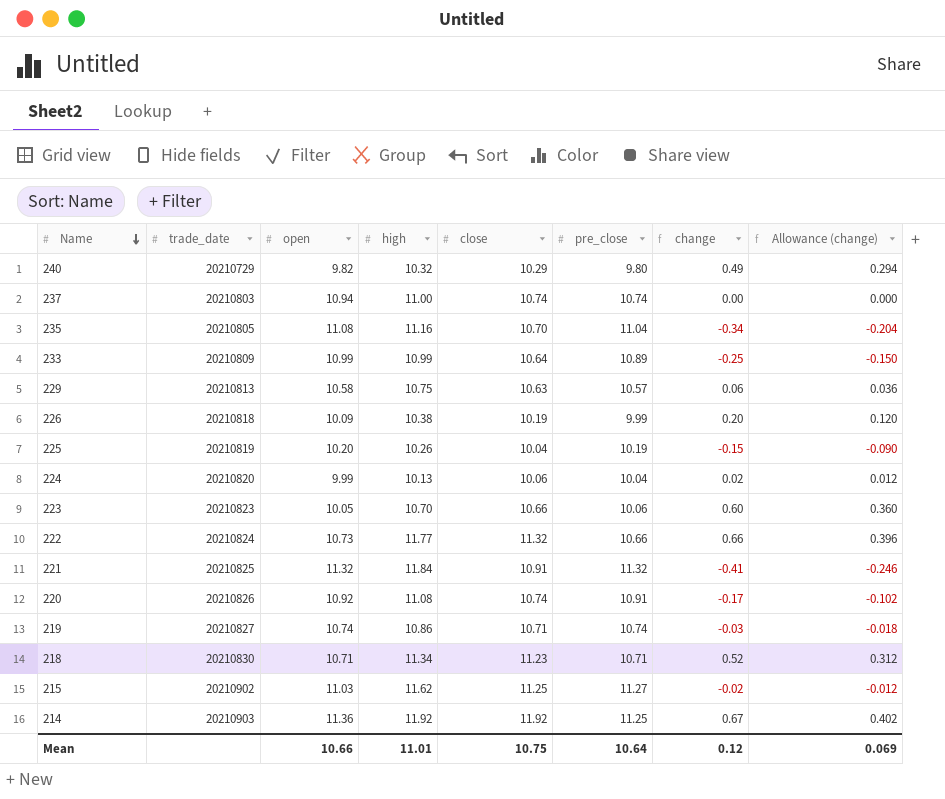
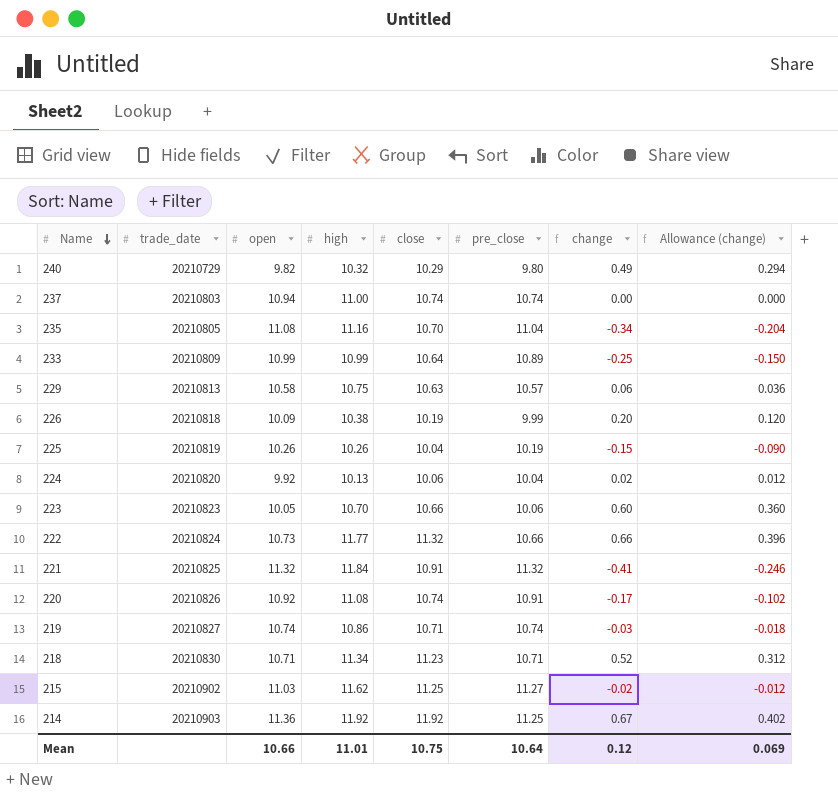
225 | open: 10.20 -> 10.26
224 | open: 9.99 -> 9.92

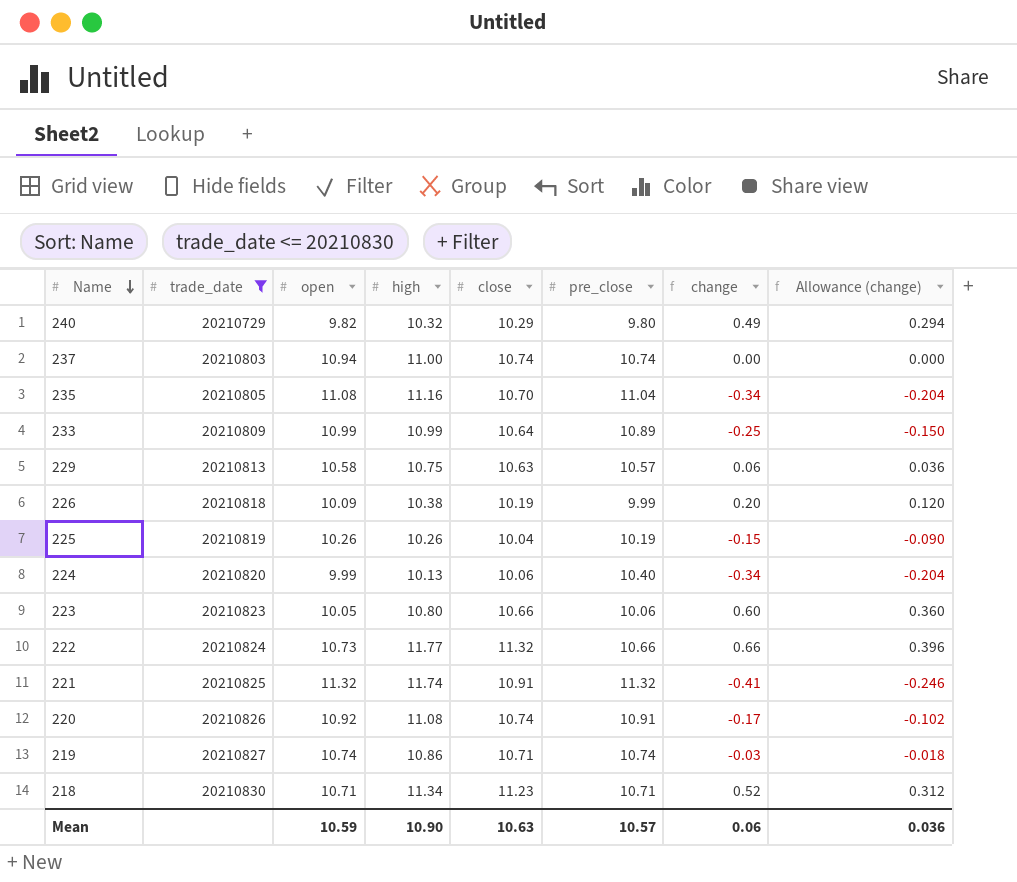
filter: none -> trade_date <= 20210830
224 | open: 9.92 -> 9.99
224 | pre_close: 10.04 -> 10.40
224 | change: 0.02 -> -0.34
224 | Allowance (change): 0.012 -> -0.204
223 | high: 10.70 -> 10.80
221 | high: 11.84 -> 11.74
Mean | open: 10.66 -> 10.59
Mean | high: 11.01 -> 10.90
Mean | close: 10.75 -> 10.63
Mean | pre_close: 10.64 -> 10.57
Mean | change: 0.12 -> 0.06
Mean | Allowance (change): 0.069 -> 0.036

